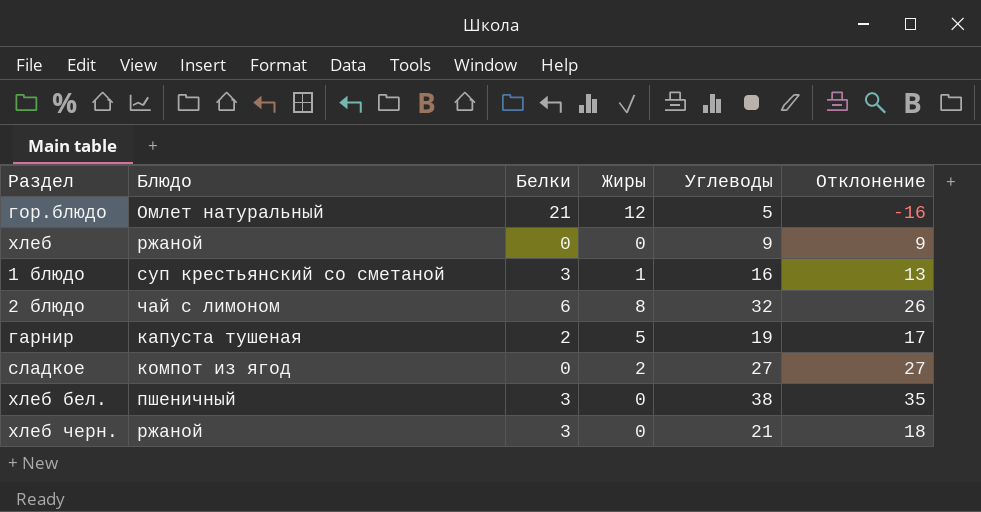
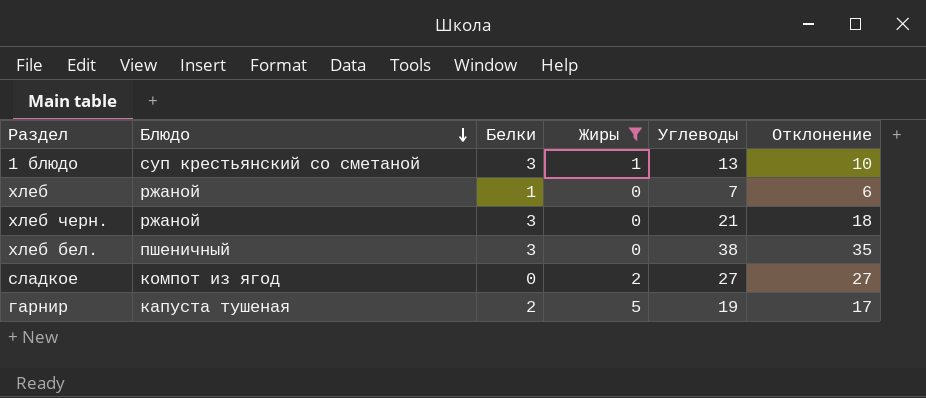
filter: none -> Жиры <= 5
row order: none -> Блюдо descending
1 блюдо | Углеводы: 16 -> 13
1 блюдо | Отклонение: 13 -> 10
хлеб | Белки: 0 -> 1
хлеб | Углеводы: 9 -> 7
хлеб | Отклонение: 9 -> 6

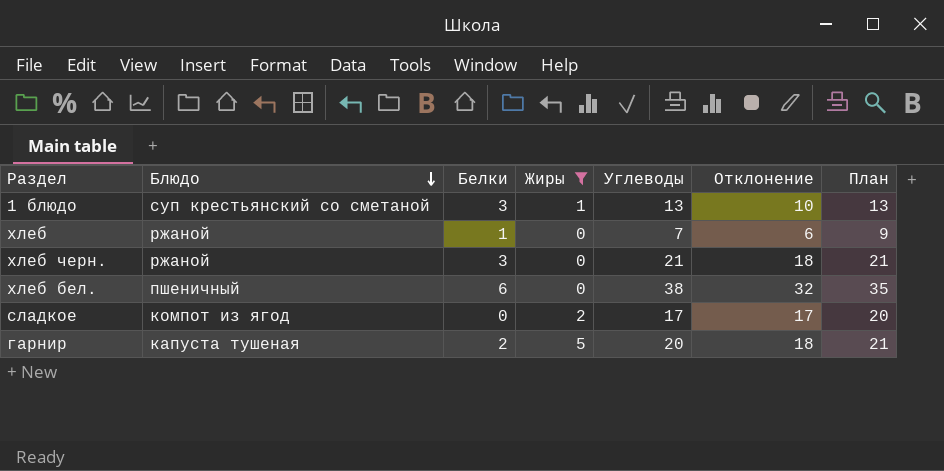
column План | formula: none -> [Отклонение] + 3
хлеб бел. | Белки: 3 -> 6
хлеб бел. | Отклонение: 35 -> 32
сладкое | Углеводы: 27 -> 17
сладкое | Отклонение: 27 -> 17
гарнир | Углеводы: 19 -> 20
гарнир | Отклонение: 17 -> 18

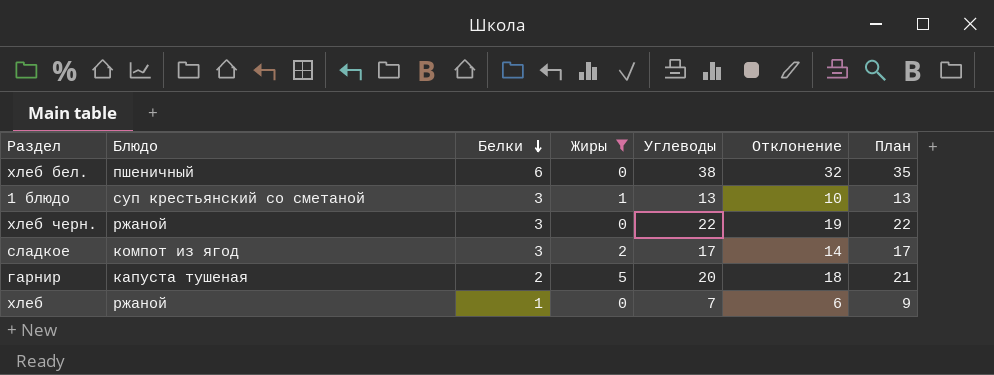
row order: Блюдо descending -> Белки descending
хлеб черн. | Углеводы: 21 -> 22
хлеб черн. | Отклонение: 18 -> 19
хлеб черн. | План: 21 -> 22
сладкое | Белки: 0 -> 3
сладкое | Отклонение: 17 -> 14
сладкое | План: 20 -> 17

